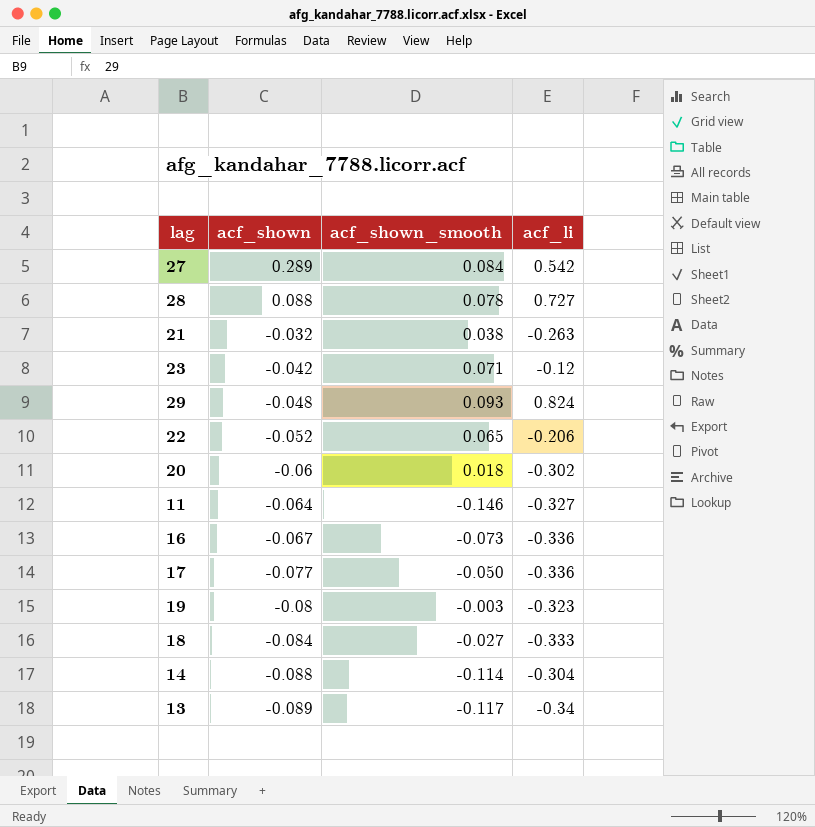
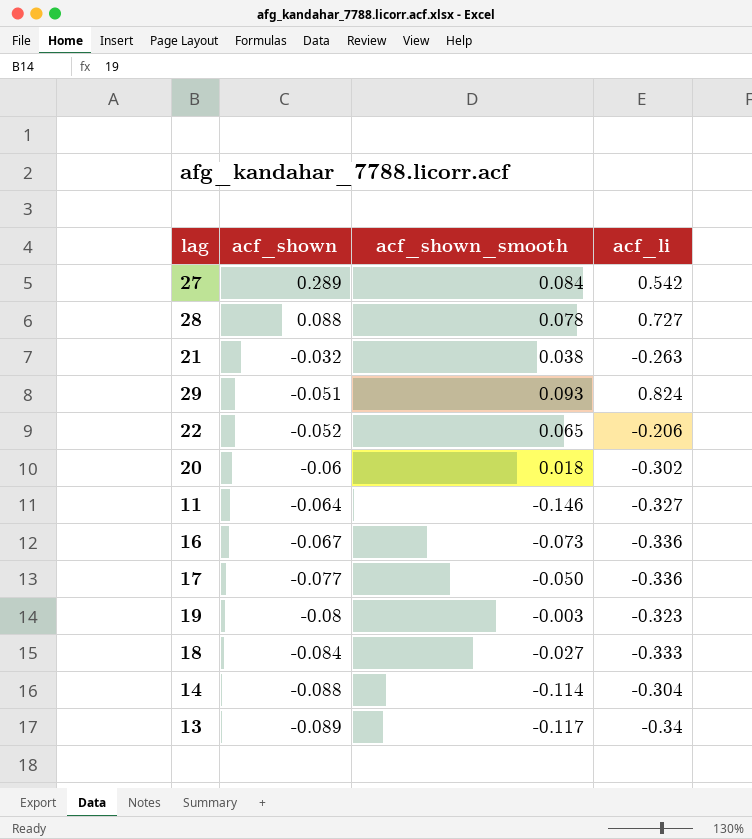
row 23: -0.042 | 0.071 | -0.12 -> none
29 | acf_shown: -0.048 -> -0.051

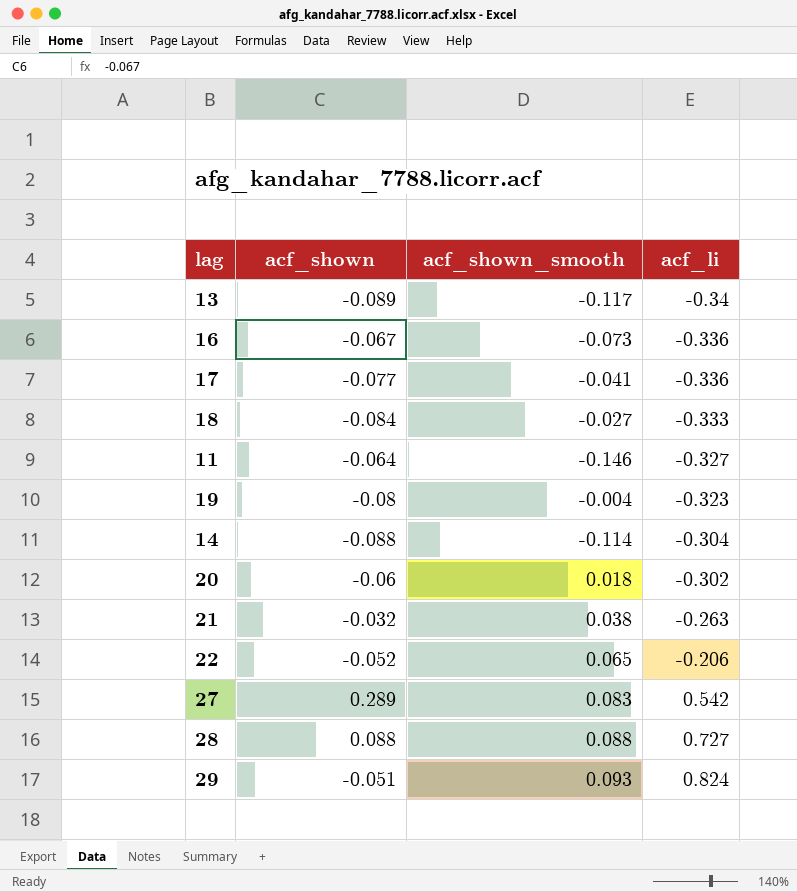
row order: acf_shown descending -> acf_li ascending
17 | acf_shown_smooth: -0.050 -> -0.041
19 | acf_shown_smooth: -0.003 -> -0.004
27 | acf_shown_smooth: 0.084 -> 0.083
28 | acf_shown_smooth: 0.078 -> 0.088

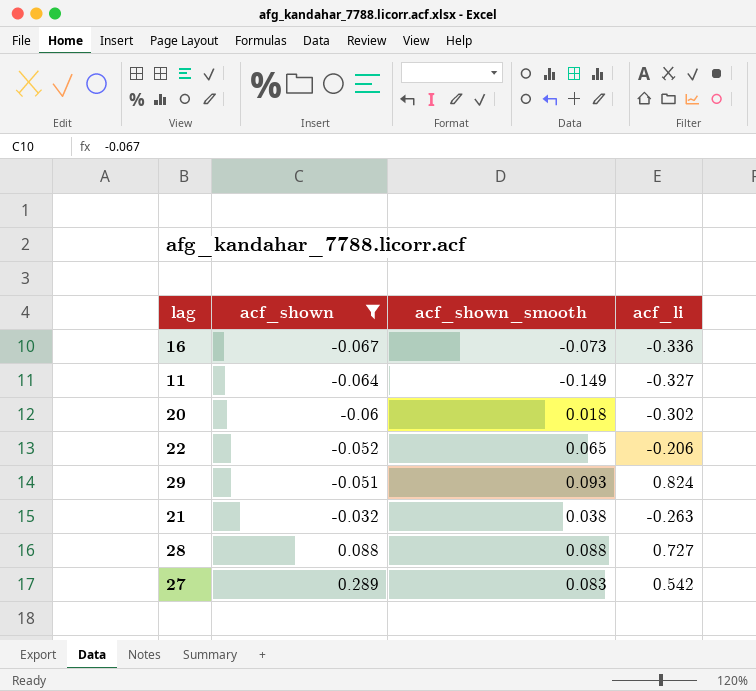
filter: none -> acf_shown >= -0.067
row order: acf_li ascending -> acf_shown ascending
11 | acf_shown_smooth: -0.146 -> -0.149

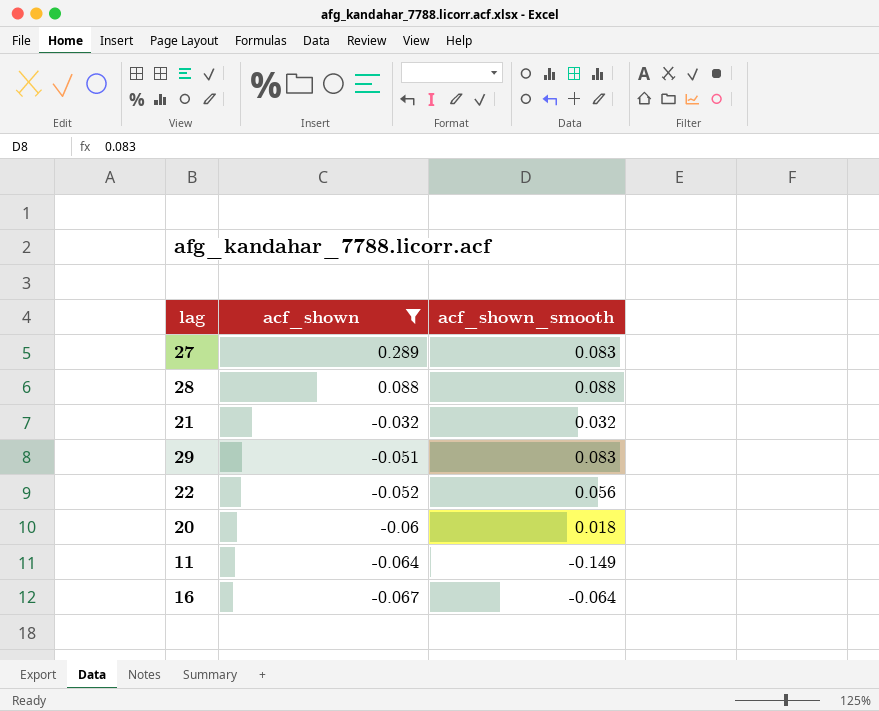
row order: acf_shown ascending -> acf_shown descending
column acf_li | position: 4 -> none
21 | acf_shown_smooth: 0.038 -> 0.032
29 | acf_shown_smooth: 0.093 -> 0.083
22 | acf_shown_smooth: 0.065 -> 0.056
16 | acf_shown_smooth: -0.073 -> -0.064

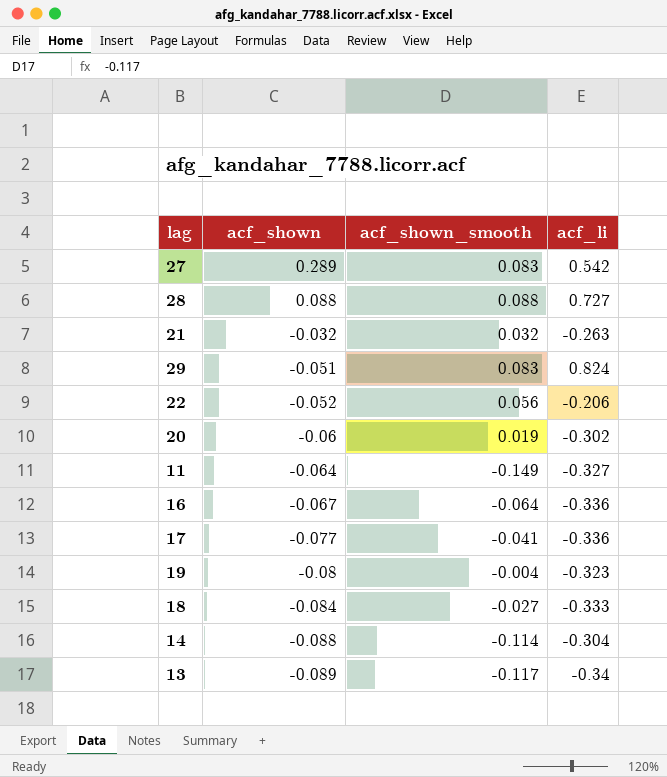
filter: acf_shown >= -0.067 -> none
column acf_li | position: none -> 4
20 | acf_shown_smooth: 0.018 -> 0.019

